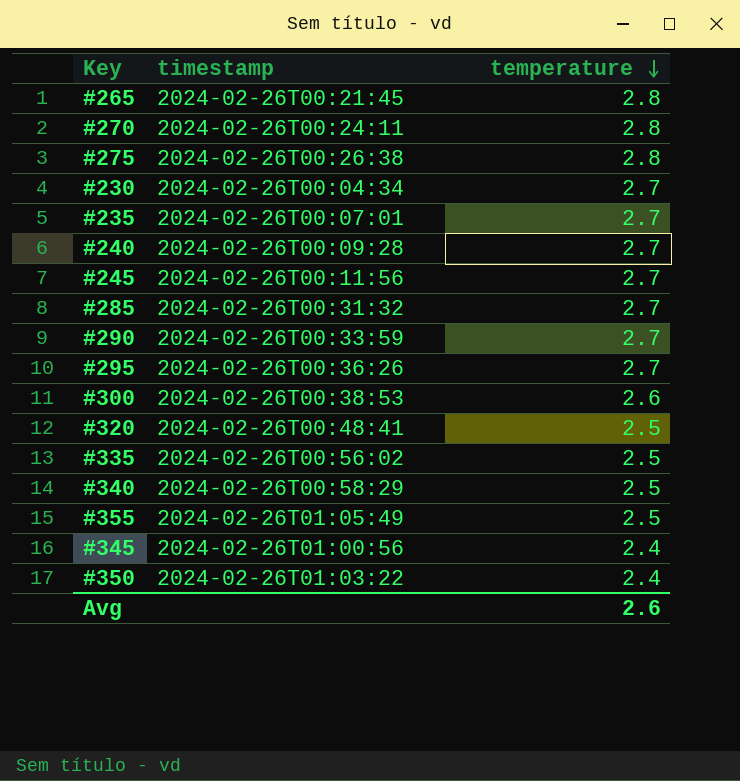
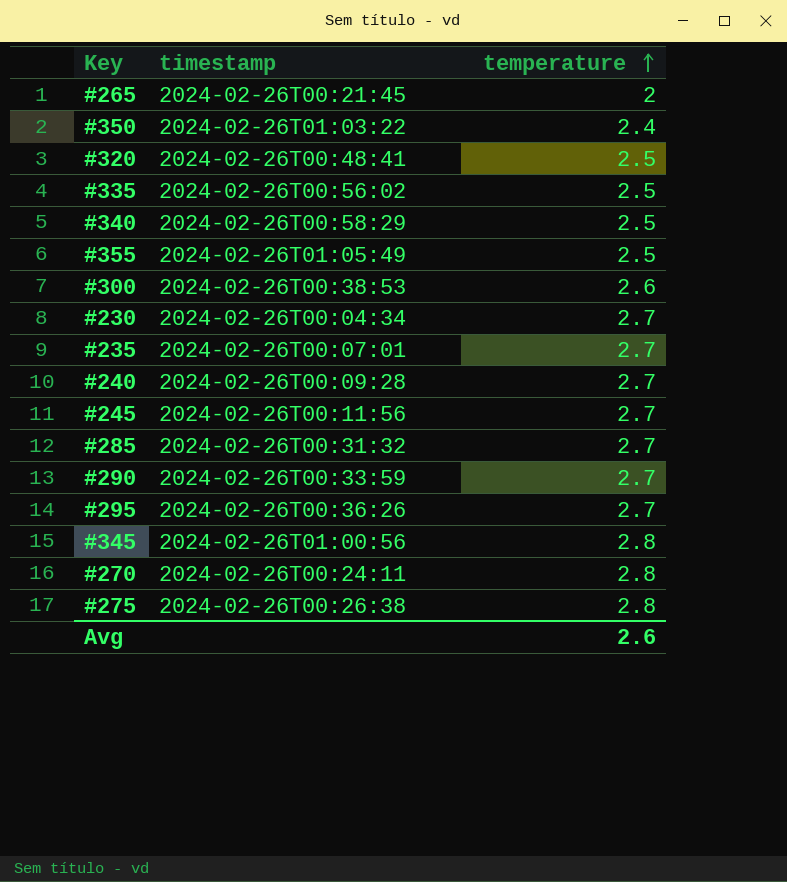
row order: temperature descending -> temperature ascending
#265 | temperature: 2.8 -> 2
#345 | temperature: 2.4 -> 2.8

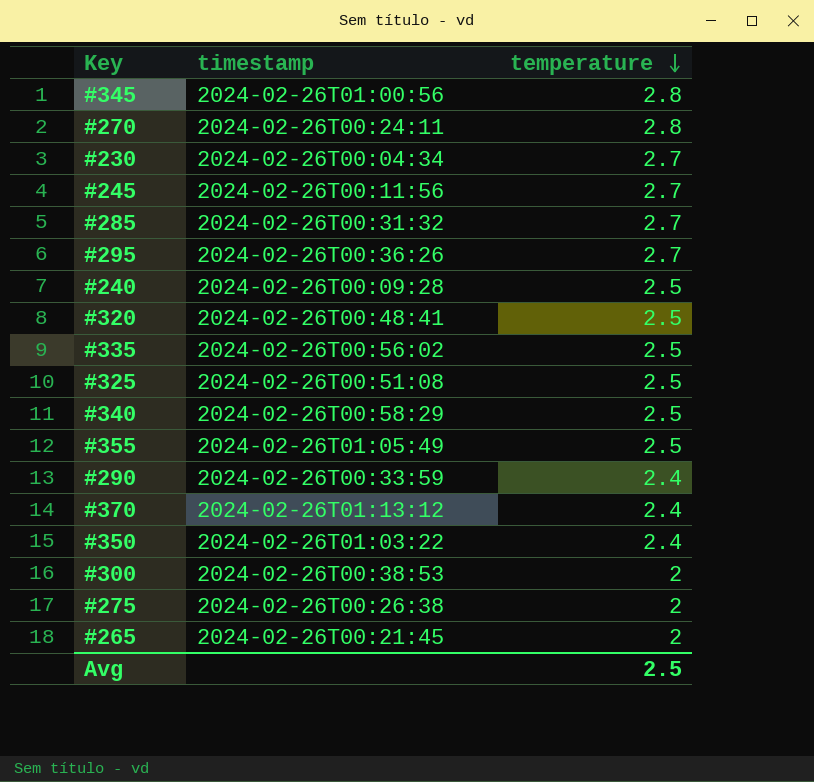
row order: temperature ascending -> temperature descending
row #235: 2024-02-26T00:07:01 | 2.7 -> none
#240 | temperature: 2.7 -> 2.5
row #325: none -> 2024-02-26T00:51:08 | 2.5
#290 | temperature: 2.7 -> 2.4
row #370: none -> 2024-02-26T01:13:12 | 2.4
#300 | temperature: 2.6 -> 2
#275 | temperature: 2.8 -> 2
Avg | temperature: 2.6 -> 2.5

